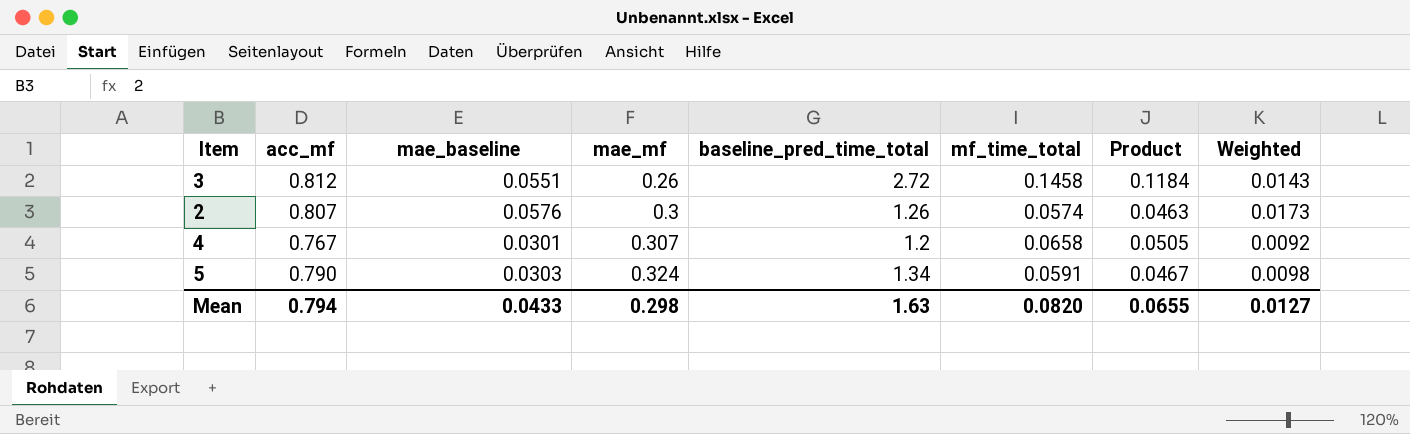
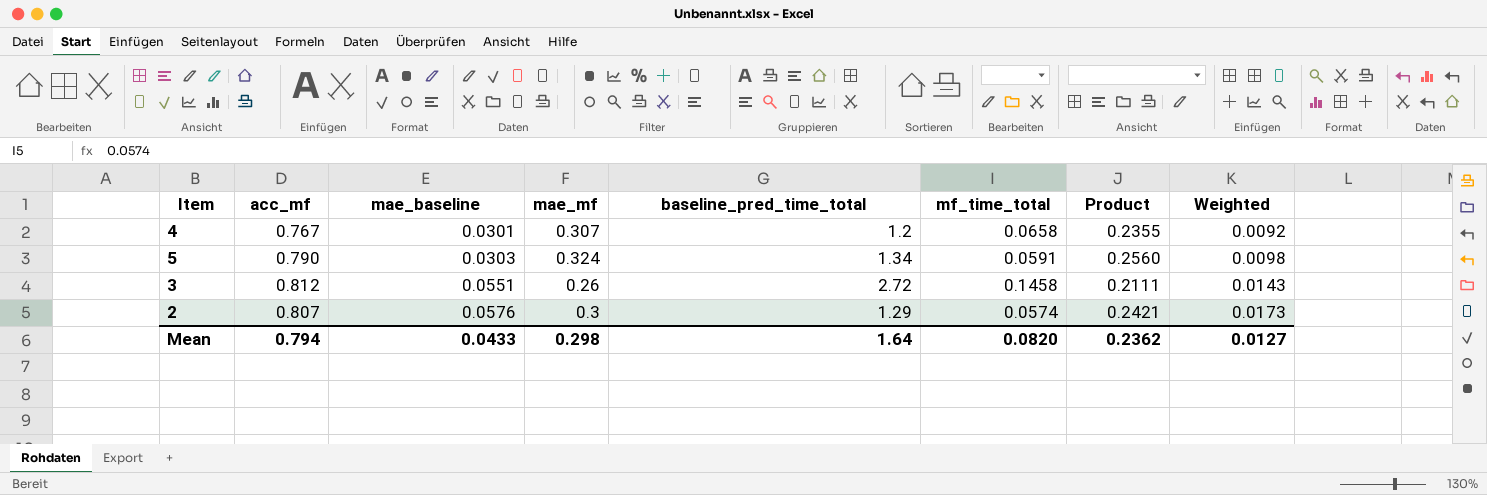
row order: mae_mf ascending -> mae_baseline ascending
column Product | formula: [acc_mf] * [mf_time_total] -> [acc_mf] * [mae_mf]
2 | baseline_pred_time_total: 1.26 -> 1.29
Mean | baseline_pred_time_total: 1.63 -> 1.64
Mean | Product: 0.0655 -> 0.2362

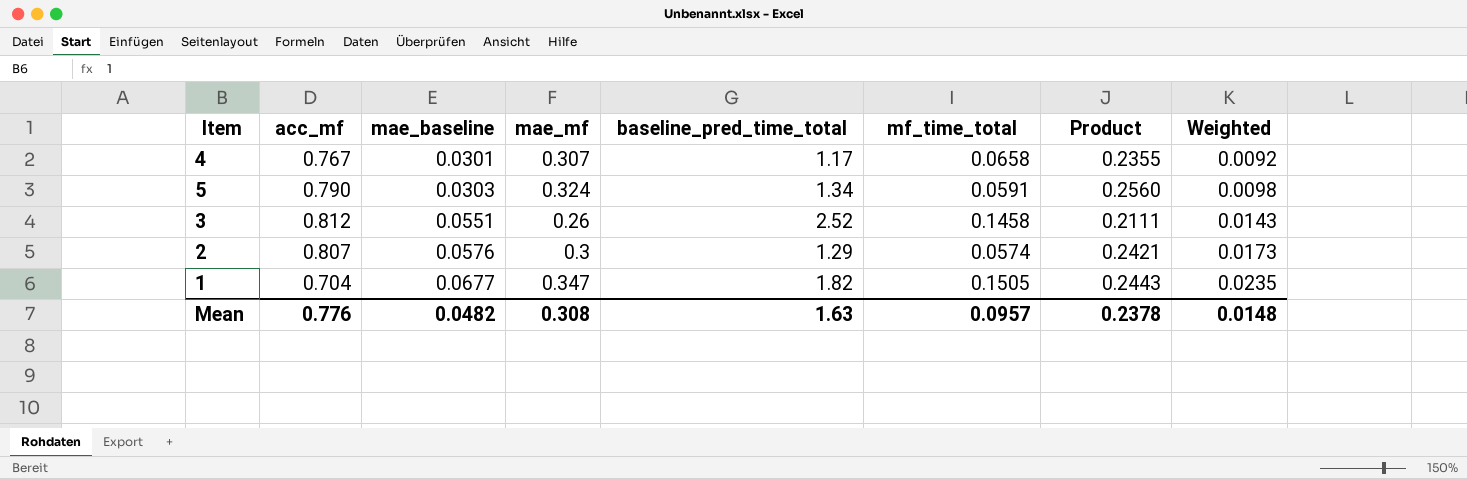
4 | baseline_pred_time_total: 1.2 -> 1.17
3 | baseline_pred_time_total: 2.72 -> 2.52
row 1: none -> 0.704 | 0.0677 | 0.347 | 1.82 | 0.1505 | 0.2443 | 0.0235
Mean | acc_mf: 0.794 -> 0.776
Mean | mae_baseline: 0.0433 -> 0.0482
Mean | mae_mf: 0.298 -> 0.308
Mean | baseline_pred_time_total: 1.64 -> 1.63
Mean | mf_time_total: 0.0820 -> 0.0957
Mean | Product: 0.2362 -> 0.2378
Mean | Weighted: 0.0127 -> 0.0148

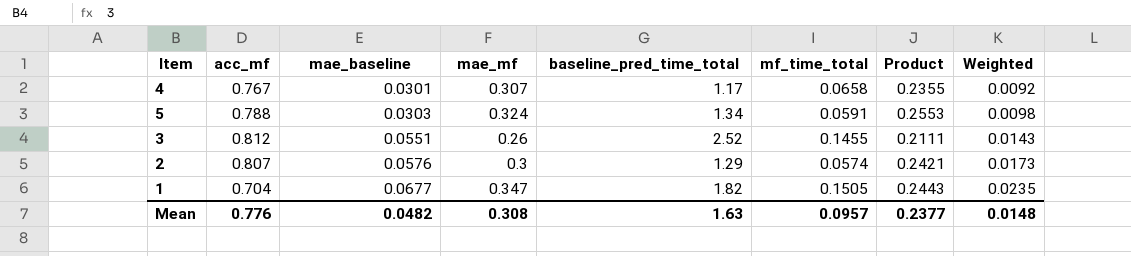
5 | acc_mf: 0.790 -> 0.788
5 | Product: 0.2560 -> 0.2553
3 | mf_time_total: 0.1458 -> 0.1455
Mean | Product: 0.2378 -> 0.2377

